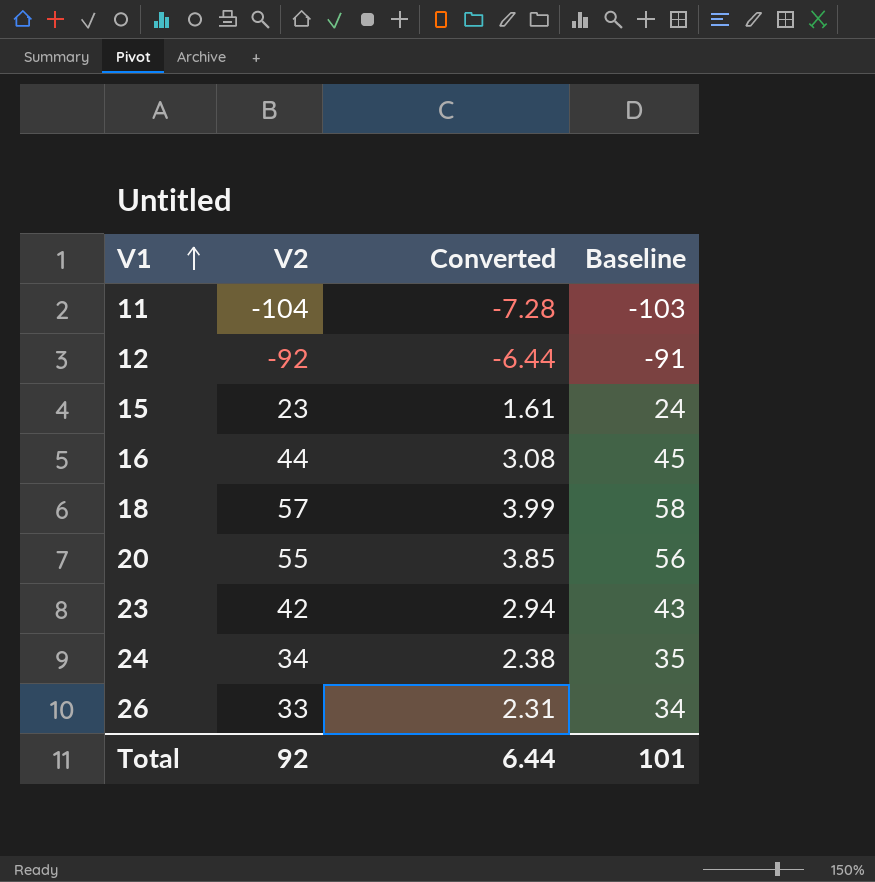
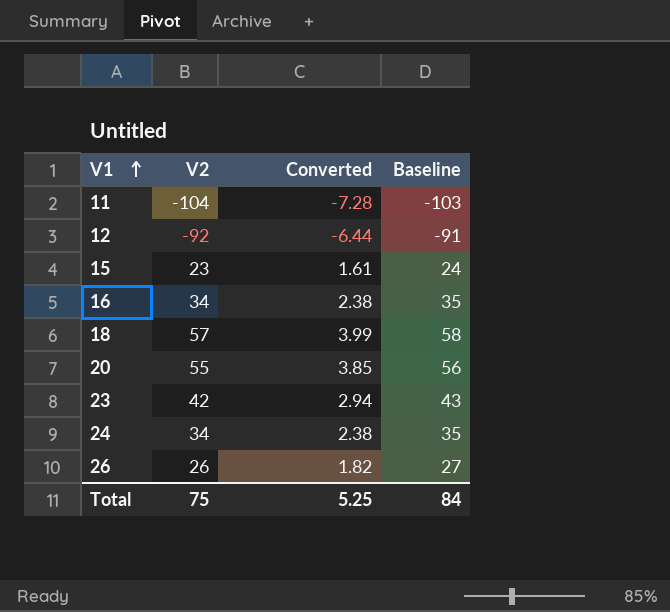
16 | V2: 44 -> 34
16 | Converted: 3.08 -> 2.38
16 | Baseline: 45 -> 35
26 | V2: 33 -> 26
26 | Converted: 2.31 -> 1.82
26 | Baseline: 34 -> 27
Total | V2: 92 -> 75
Total | Converted: 6.44 -> 5.25
Total | Baseline: 101 -> 84

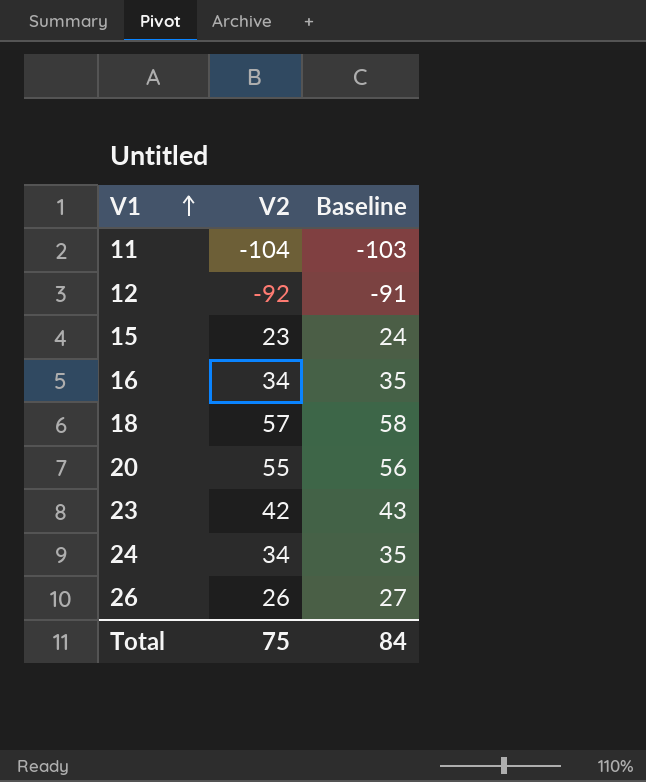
column Converted | formula: [V2] * 0.07 -> none

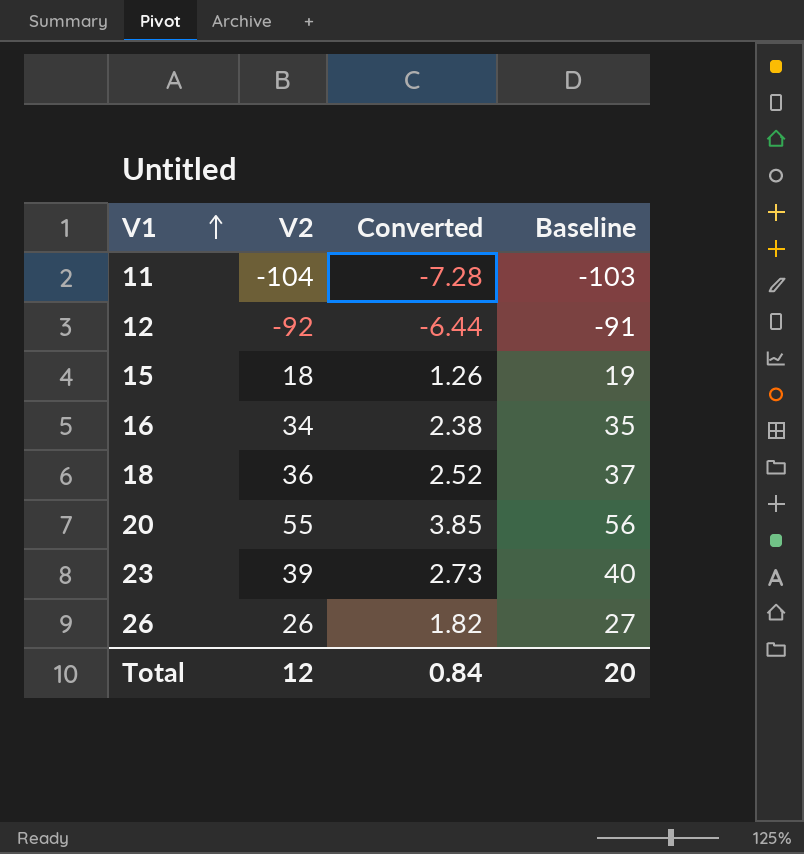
column Converted | formula: none -> [V2] * 0.07
row 24: 34 | 35 -> none
15 | V2: 23 -> 18
15 | Baseline: 24 -> 19
18 | V2: 57 -> 36
18 | Baseline: 58 -> 37
23 | V2: 42 -> 39
23 | Baseline: 43 -> 40
Total | V2: 75 -> 12
Total | Baseline: 84 -> 20

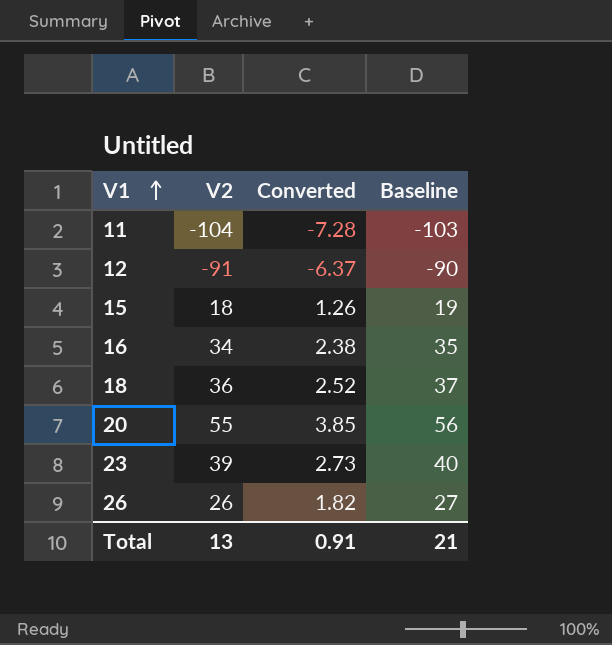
12 | V2: -92 -> -91
12 | Converted: -6.44 -> -6.37
12 | Baseline: -91 -> -90
Total | V2: 12 -> 13
Total | Converted: 0.84 -> 0.91
Total | Baseline: 20 -> 21

